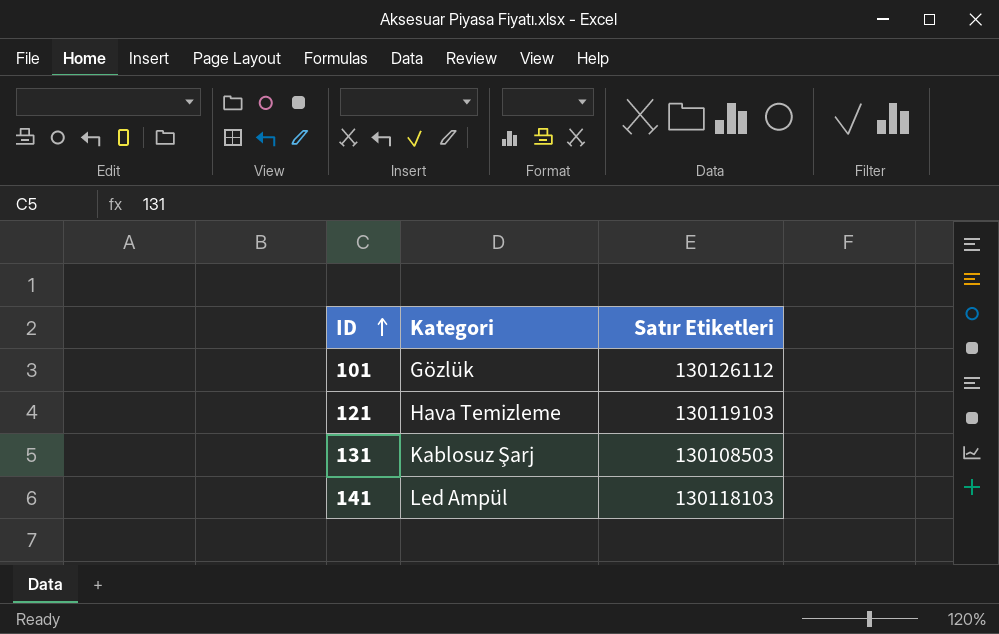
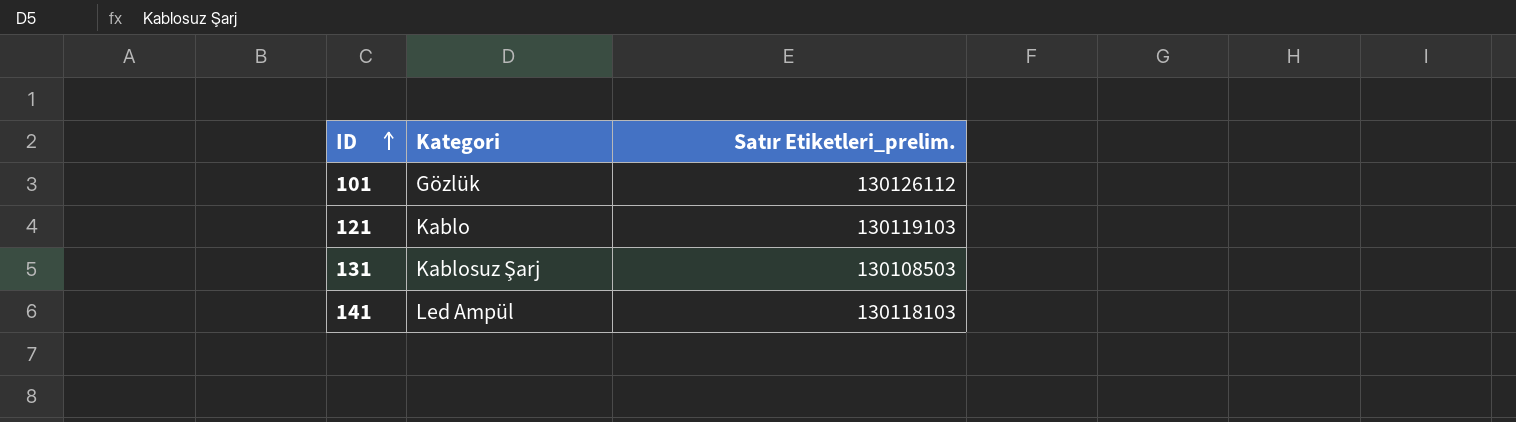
column name: Satır Etiketleri -> Satır Etiketleri_prelim.
121 | Kategori: Hava Temizleme -> Kablo

